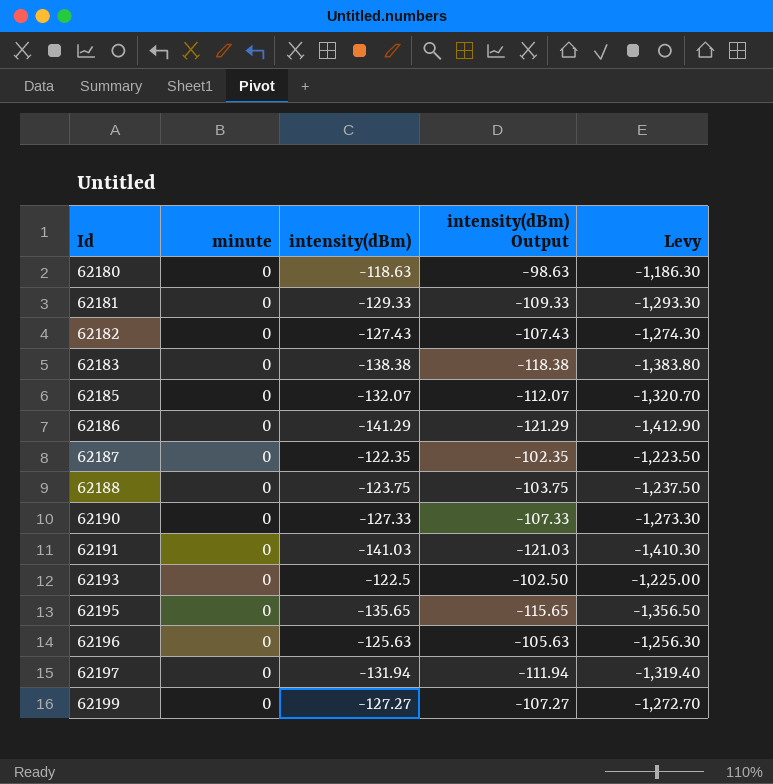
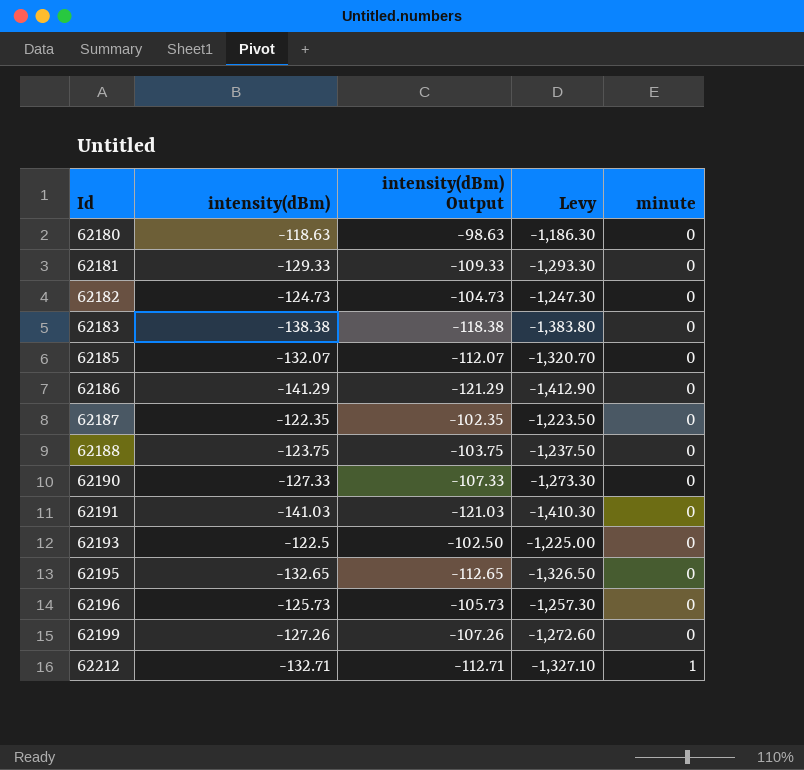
column minute | position: 2 -> 5
row 62197: 0 | -131.94 | -111.94 | -1,319.40 -> none
62182 | intensity(dBm): -127.43 -> -124.73
62182 | intensity(dBm) Output: -107.43 -> -104.73
62182 | Levy: -1,274.30 -> -1,247.30
62195 | intensity(dBm): -135.65 -> -132.65
62195 | intensity(dBm) Output: -115.65 -> -112.65
62195 | Levy: -1,356.50 -> -1,326.50
62196 | intensity(dBm): -125.63 -> -125.73
62196 | intensity(dBm) Output: -105.63 -> -105.73
62196 | Levy: -1,256.30 -> -1,257.30
62199 | intensity(dBm): -127.27 -> -127.26
62199 | intensity(dBm) Output: -107.27 -> -107.26
62199 | Levy: -1,272.70 -> -1,272.60
row 62212: none -> -132.71 | -112.71 | -1,327.10 | 1

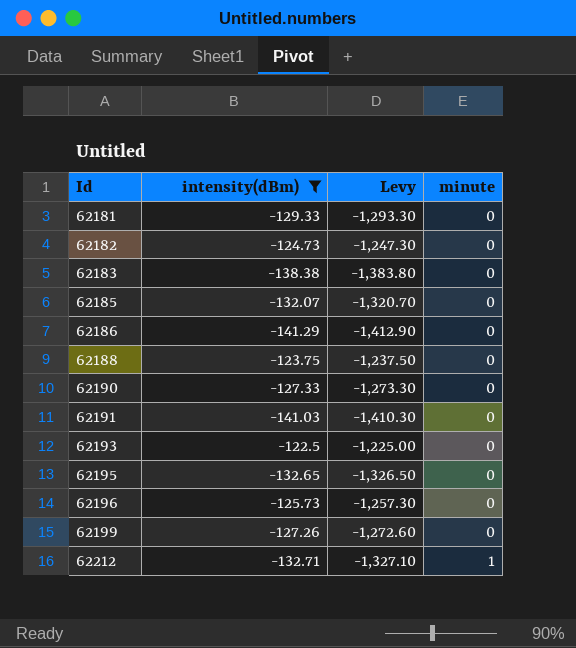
filter: none -> intensity(dBm) <= -122.5
column intensity(dBm) Output | formula: [intensity(dBm)] + 20 -> none

